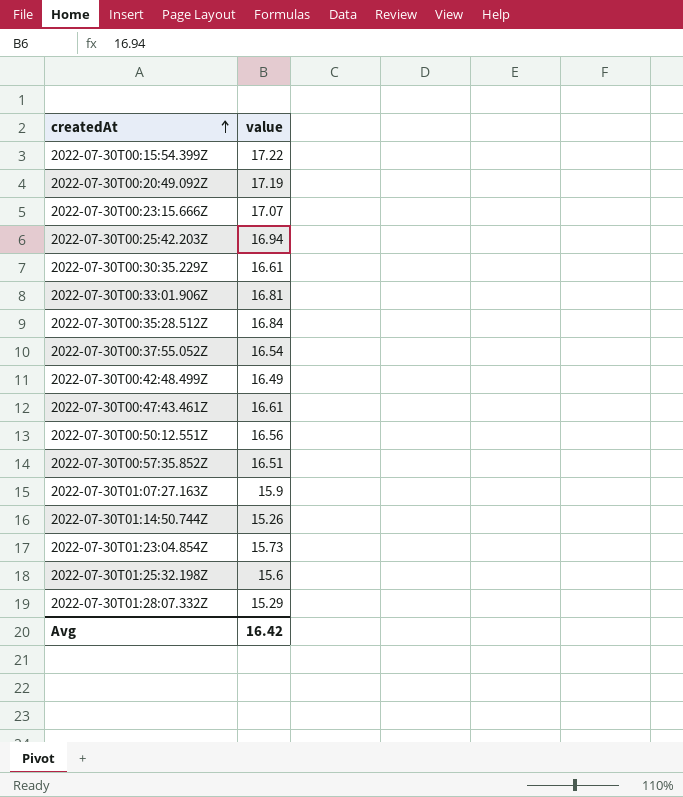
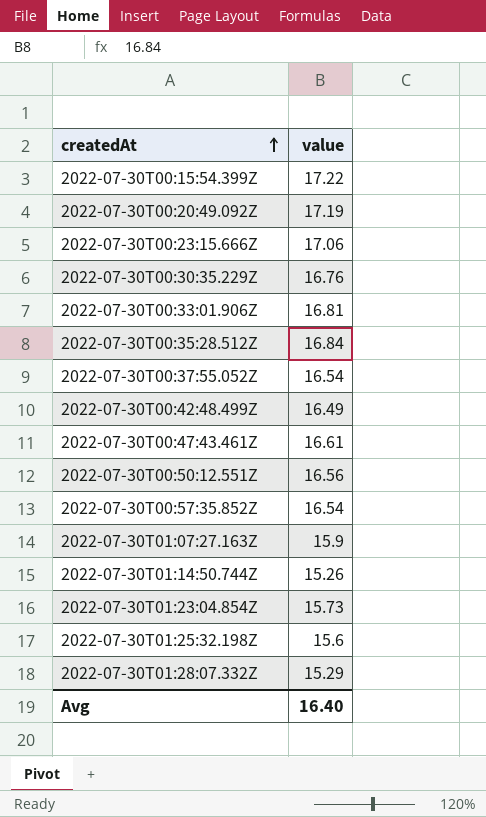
row 2022-07-30T00:25:42.203Z: 16.94 -> none
2022-07-30T00:23:15.666Z | value: 17.07 -> 17.06
2022-07-30T00:30:35.229Z | value: 16.61 -> 16.76
2022-07-30T00:57:35.852Z | value: 16.51 -> 16.54
Avg | value: 16.42 -> 16.40

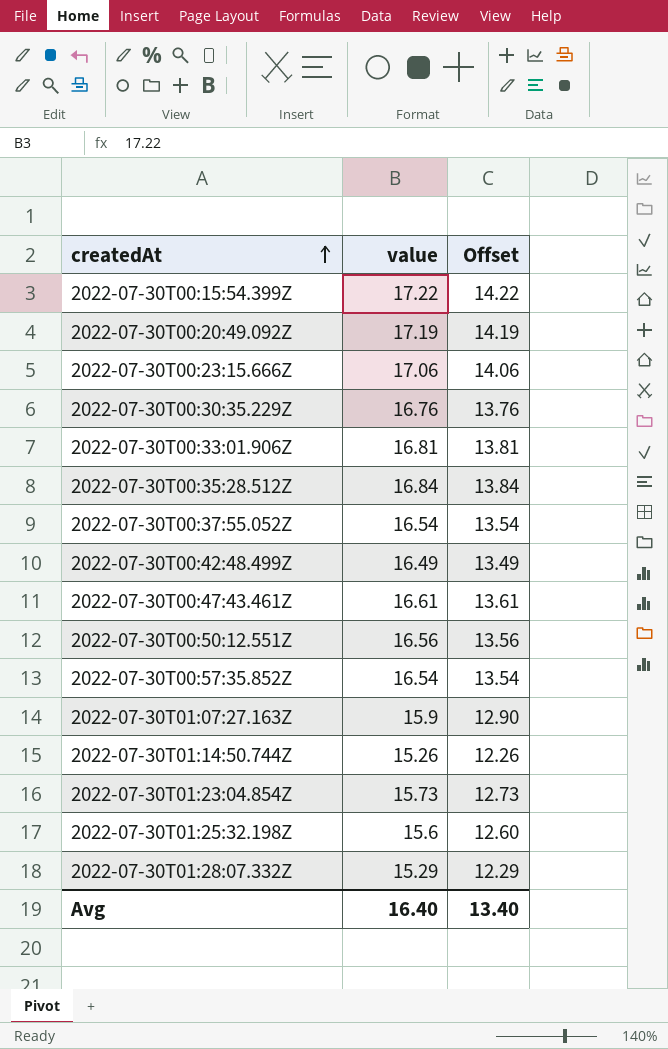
column Offset | formula: none -> [value] - 3

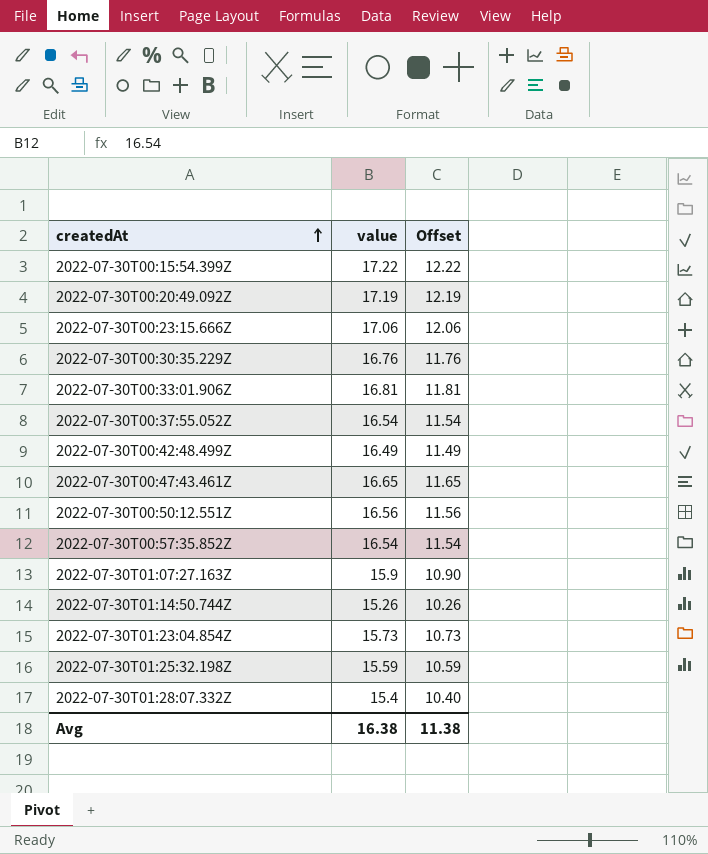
column Offset | formula: [value] - 3 -> [value] - 5
row 2022-07-30T00:35:28.512Z: 16.84 | 13.84 -> none
2022-07-30T00:47:43.461Z | value: 16.61 -> 16.65
2022-07-30T01:25:32.198Z | value: 15.6 -> 15.59
2022-07-30T01:28:07.332Z | value: 15.29 -> 15.4
Avg | value: 16.40 -> 16.38
Avg | Offset: 13.40 -> 11.38

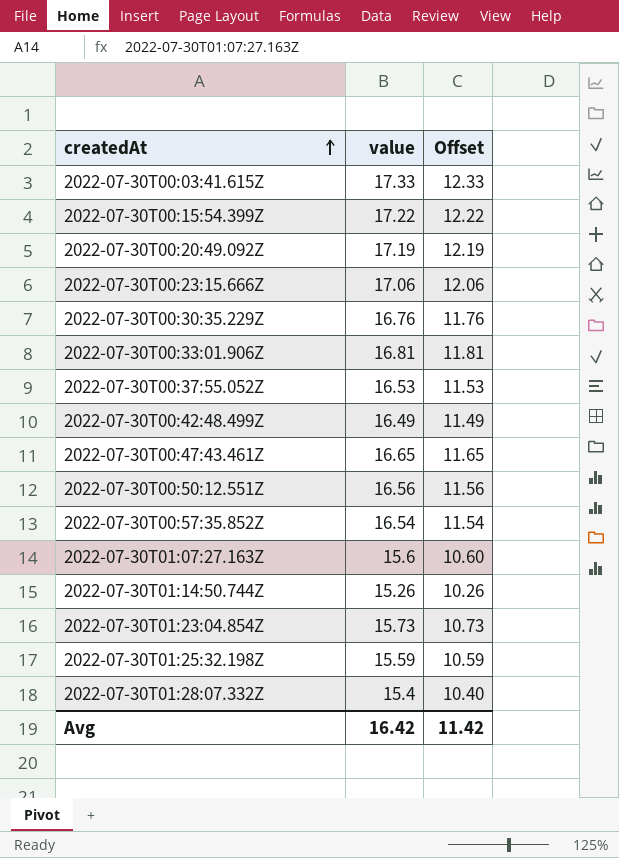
row 2022-07-30T00:03:41.615Z: none -> 17.33 | 12.33
2022-07-30T00:37:55.052Z | value: 16.54 -> 16.53
2022-07-30T00:37:55.052Z | Offset: 11.54 -> 11.53
2022-07-30T01:07:27.163Z | value: 15.9 -> 15.6
2022-07-30T01:07:27.163Z | Offset: 10.90 -> 10.60
Avg | value: 16.38 -> 16.42
Avg | Offset: 11.38 -> 11.42

